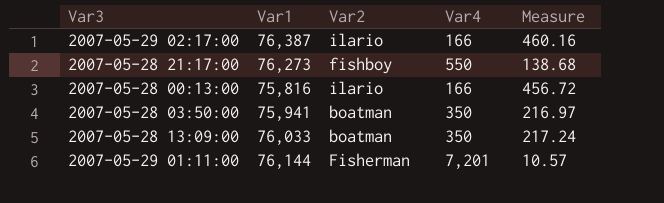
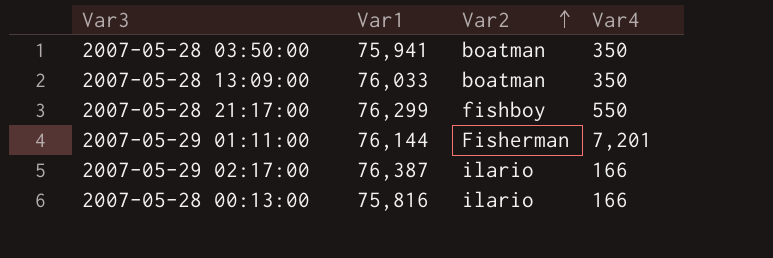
row order: none -> Var2 ascending
column Measure | formula: [Var1] / [Var4] -> none
2007-05-28 21:17:00 | Var1: 76,273 -> 76,299

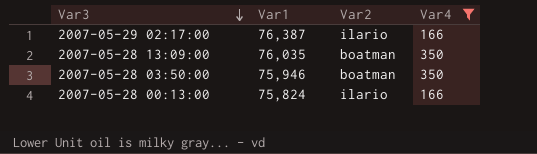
filter: none -> Var4 <= 350
row order: Var2 ascending -> Var3 descending
2007-05-28 13:09:00 | Var1: 76,033 -> 76,035
2007-05-28 03:50:00 | Var1: 75,941 -> 75,946
2007-05-28 00:13:00 | Var1: 75,816 -> 75,824

